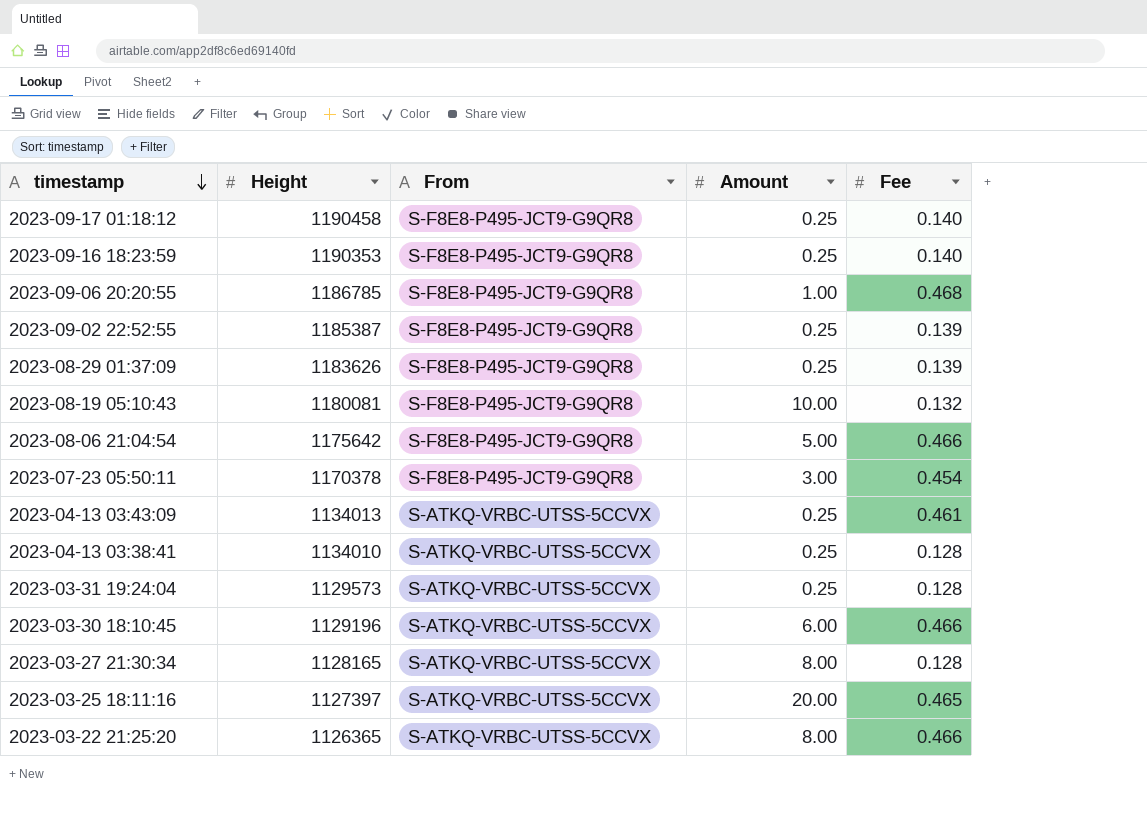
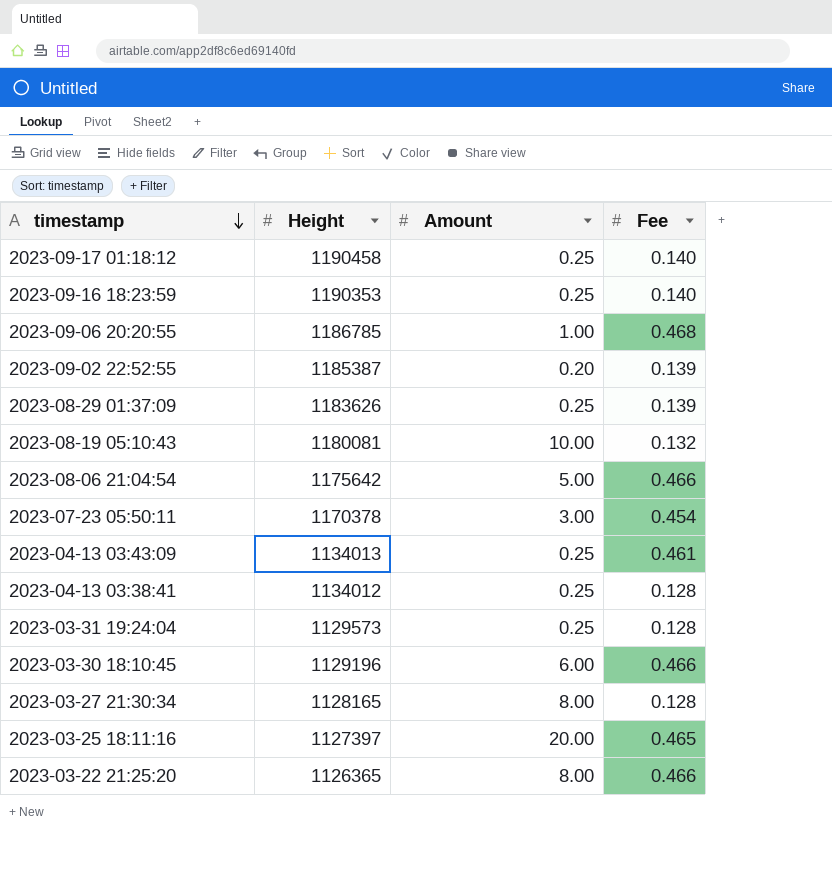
column From | position: 3 -> none
2023-09-02 22:52:55 | Amount: 0.25 -> 0.20
2023-04-13 03:38:41 | Height: 1134010 -> 1134012

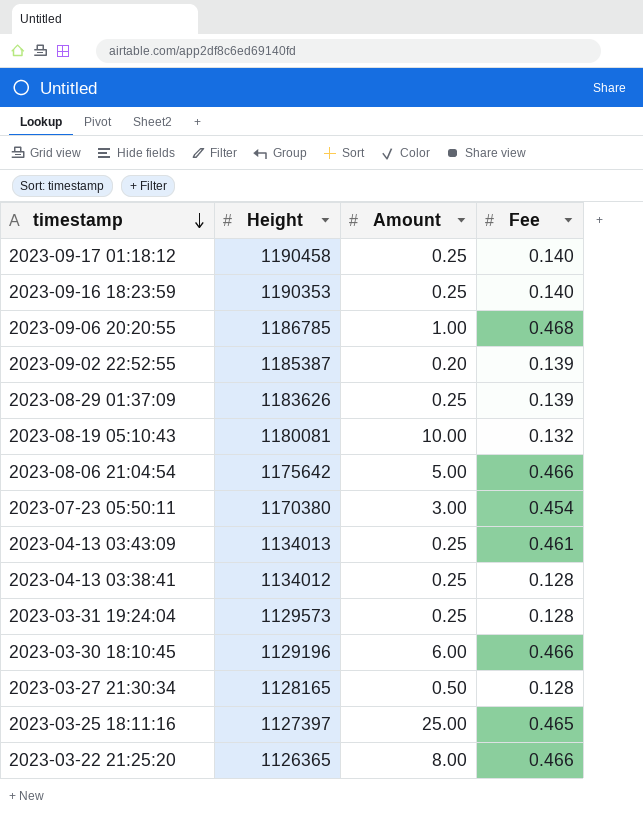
2023-07-23 05:50:11 | Height: 1170378 -> 1170380
2023-03-27 21:30:34 | Amount: 8.00 -> 0.50
2023-03-25 18:11:16 | Amount: 20.00 -> 25.00

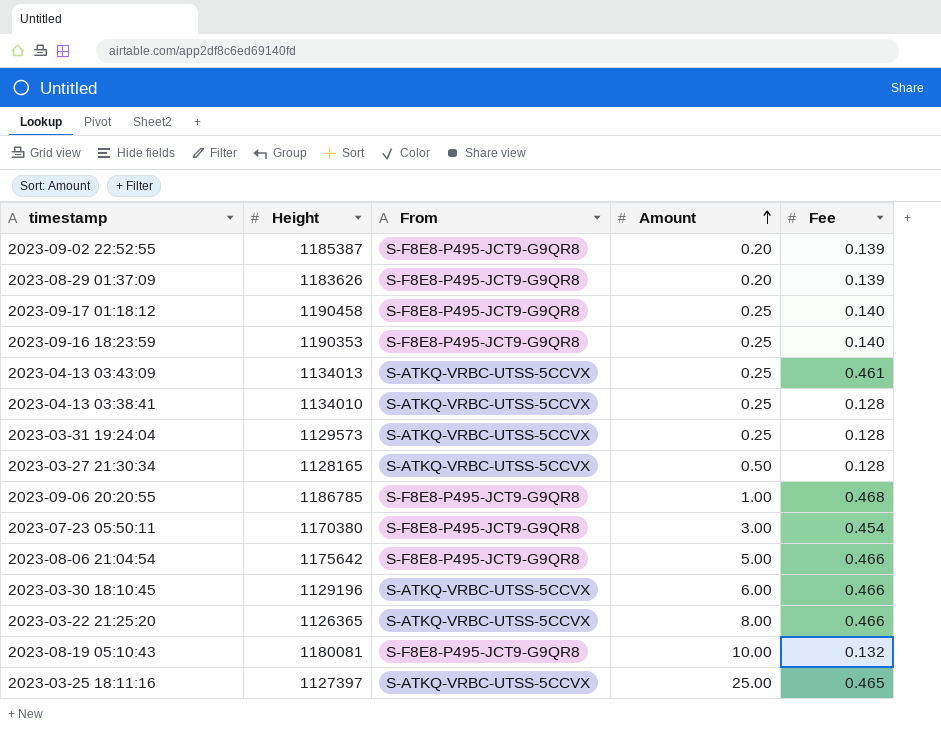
row order: timestamp descending -> Amount ascending
column From | position: none -> 3
2023-08-29 01:37:09 | Amount: 0.25 -> 0.20
2023-04-13 03:38:41 | Height: 1134012 -> 1134010

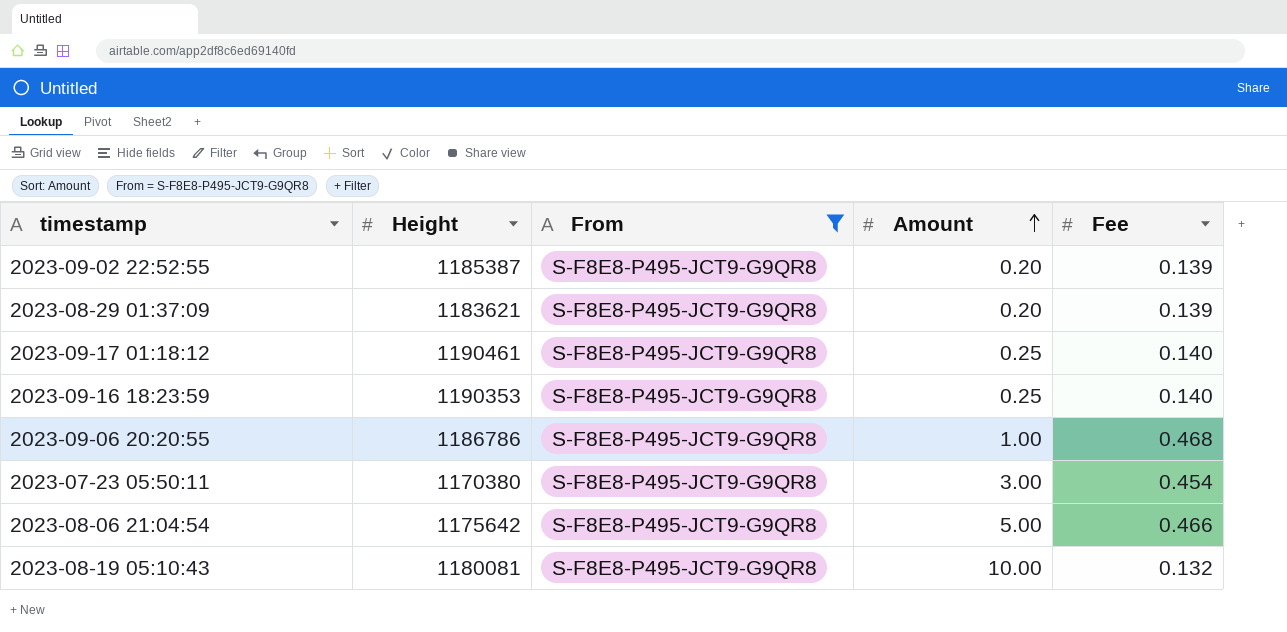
filter: none -> From = S-F8E8-P495-JCT9-G9QR8
2023-08-29 01:37:09 | Height: 1183626 -> 1183621
2023-09-17 01:18:12 | Height: 1190458 -> 1190461
2023-09-06 20:20:55 | Height: 1186785 -> 1186786

